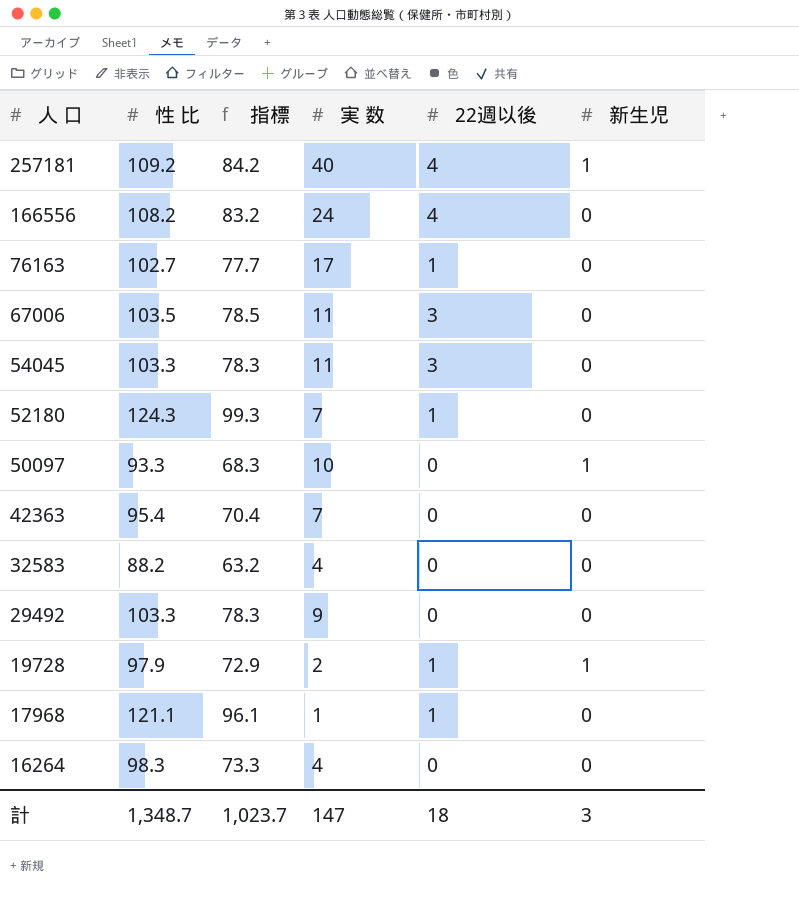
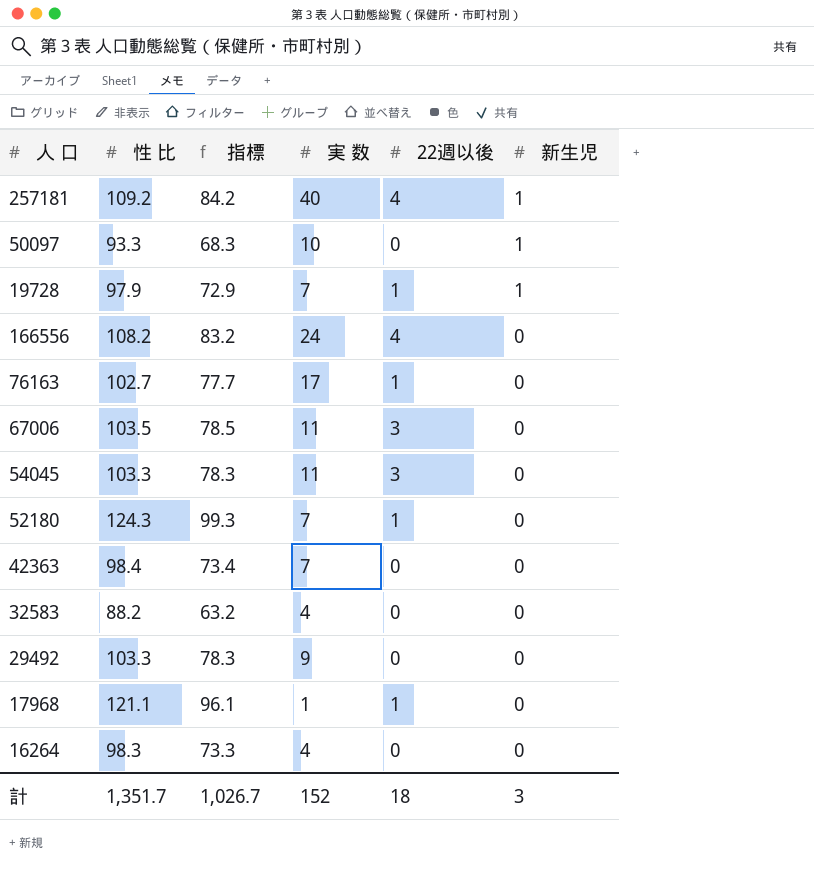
row order: 人 口 descending -> 新生児 descending
19728 | 実 数: 2 -> 7
42363 | 性 比: 95.4 -> 98.4
42363 | 指標: 70.4 -> 73.4
計 | 性 比: 1,348.7 -> 1,351.7
計 | 指標: 1,023.7 -> 1,026.7
計 | 実 数: 147 -> 152

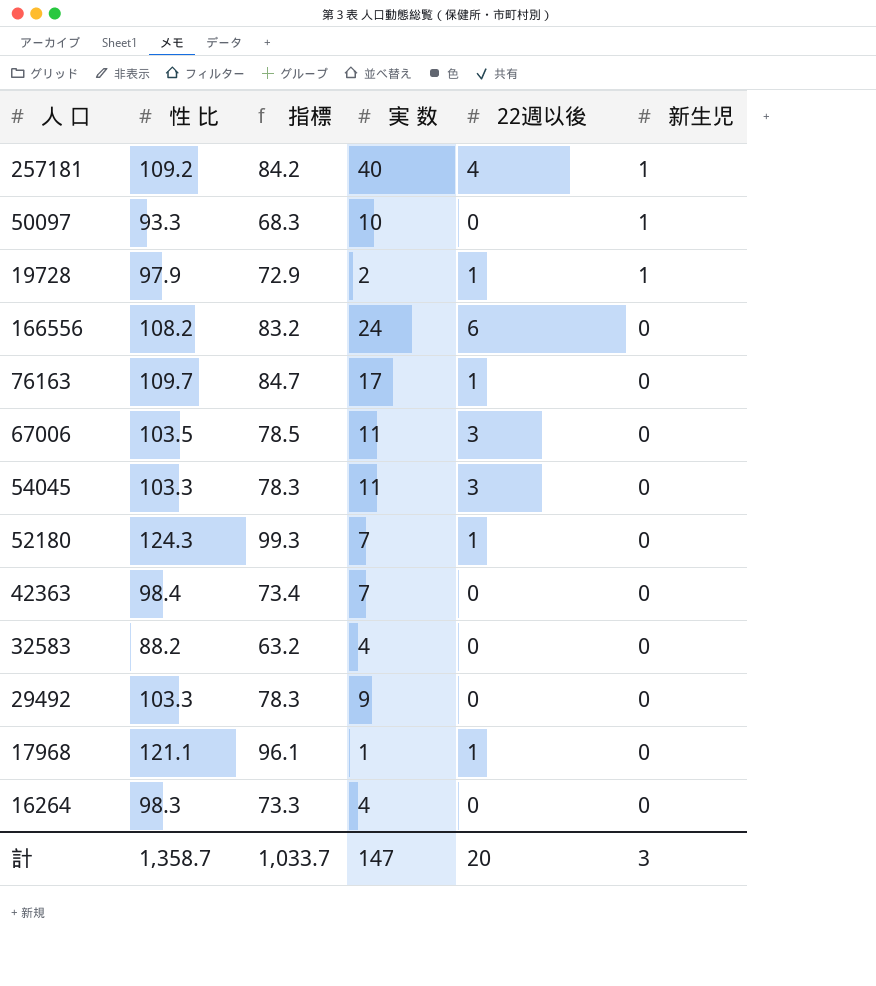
19728 | 実 数: 7 -> 2
166556 | 22週以後: 4 -> 6
76163 | 性 比: 102.7 -> 109.7
76163 | 指標: 77.7 -> 84.7
計 | 性 比: 1,351.7 -> 1,358.7
計 | 指標: 1,026.7 -> 1,033.7
計 | 実 数: 152 -> 147
計 | 22週以後: 18 -> 20

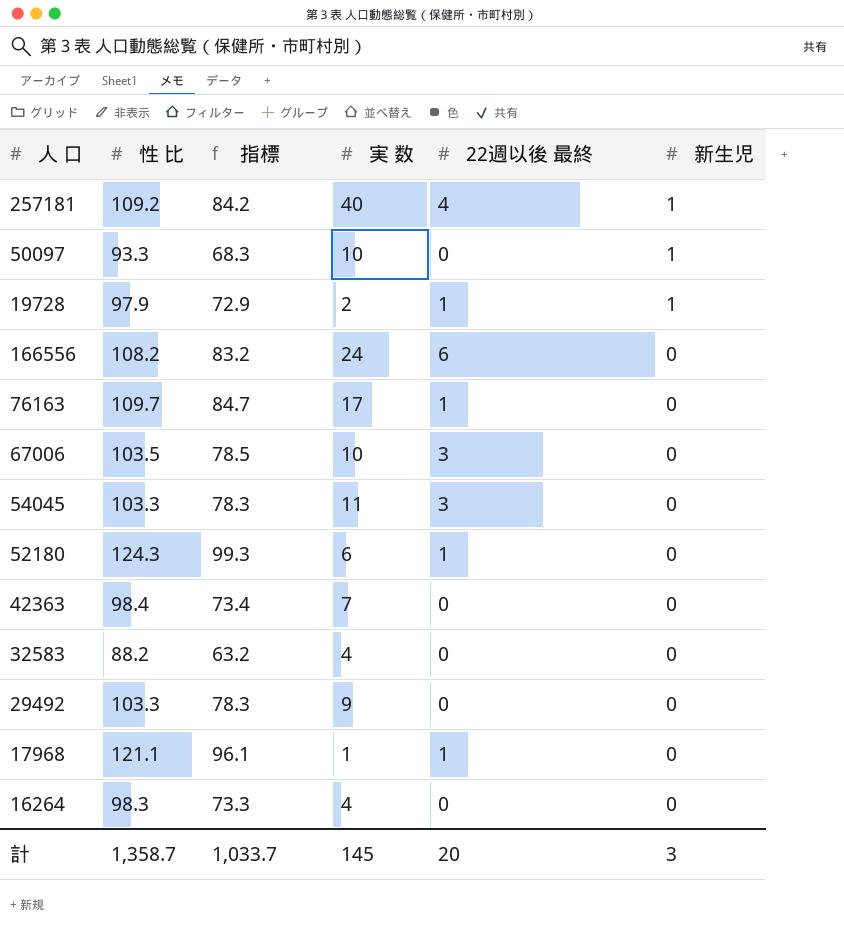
column name: 22週以後 -> 22週以後 最終
67006 | 実 数: 11 -> 10
52180 | 実 数: 7 -> 6
計 | 実 数: 147 -> 145

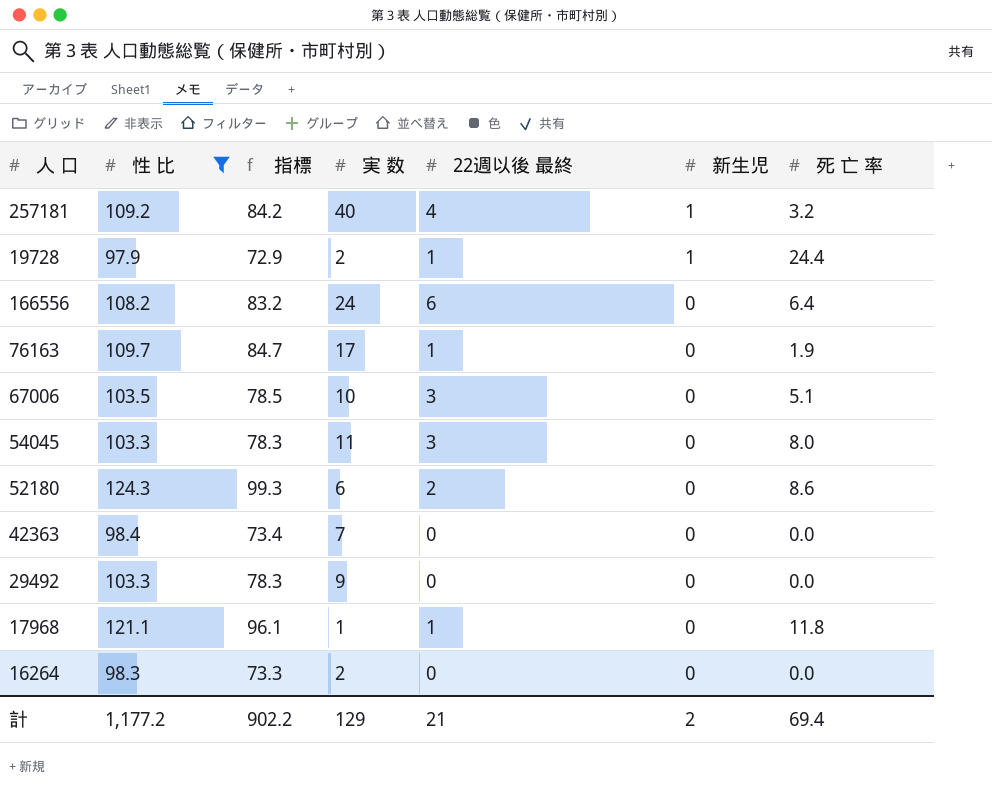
filter: none -> 性 比 >= 97.9
column 死 亡 率 | position: none -> 7
52180 | 22週以後 最終: 1 -> 2
16264 | 実 数: 4 -> 2
計 | 性 比: 1,358.7 -> 1,177.2
計 | 指標: 1,033.7 -> 902.2
計 | 実 数: 145 -> 129
計 | 22週以後 最終: 20 -> 21
計 | 新生児: 3 -> 2

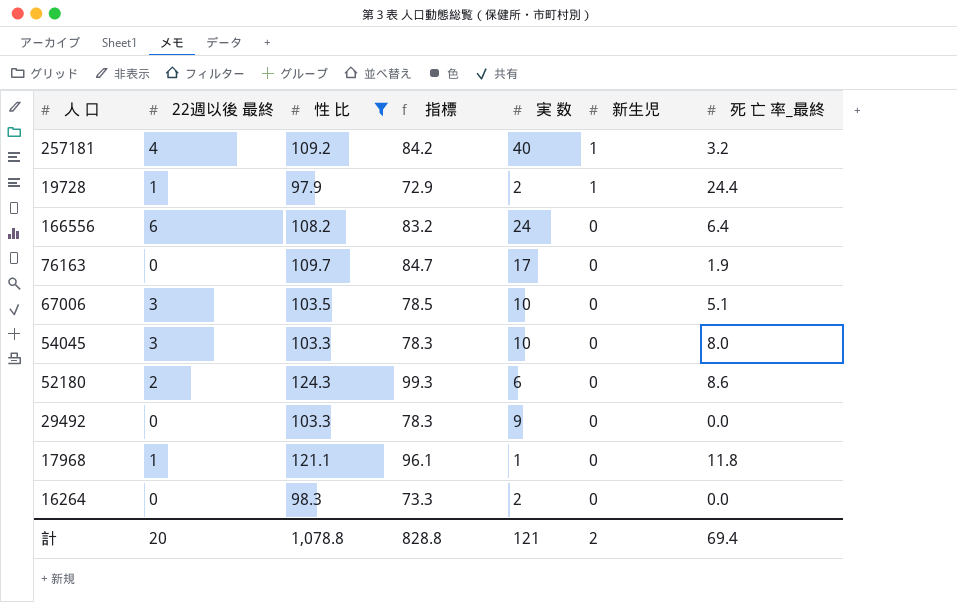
column 22週以後 最終 | position: 5 -> 2
column name: 死 亡 率 -> 死 亡 率_最終
row 42363: 98.4 | 73.4 | 7 | 0 | 0 | 0.0 -> none
76163 | 22週以後 最終: 1 -> 0
54045 | 実 数: 11 -> 10
計 | 22週以後 最終: 21 -> 20
計 | 性 比: 1,177.2 -> 1,078.8
計 | 指標: 902.2 -> 828.8
計 | 実 数: 129 -> 121

